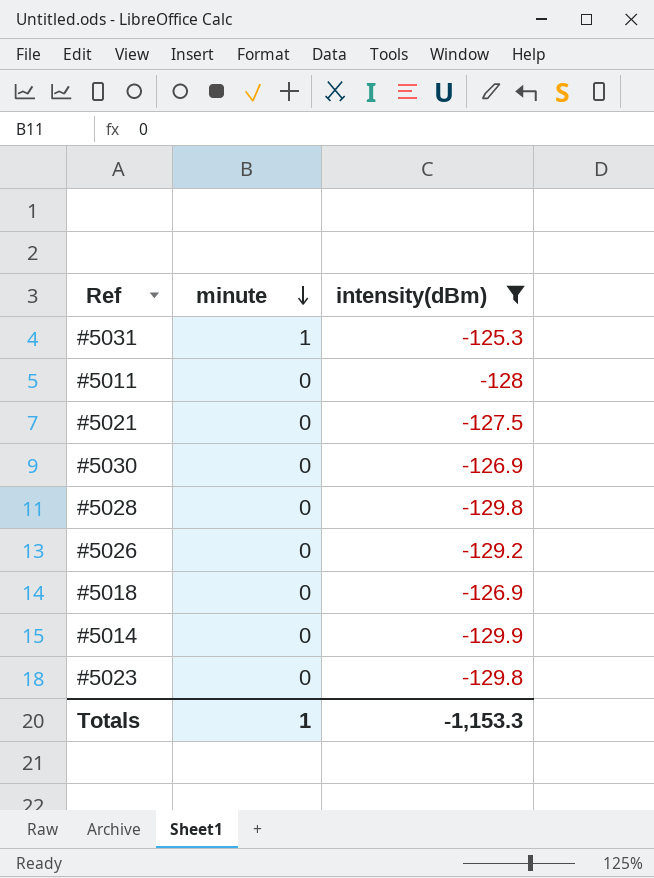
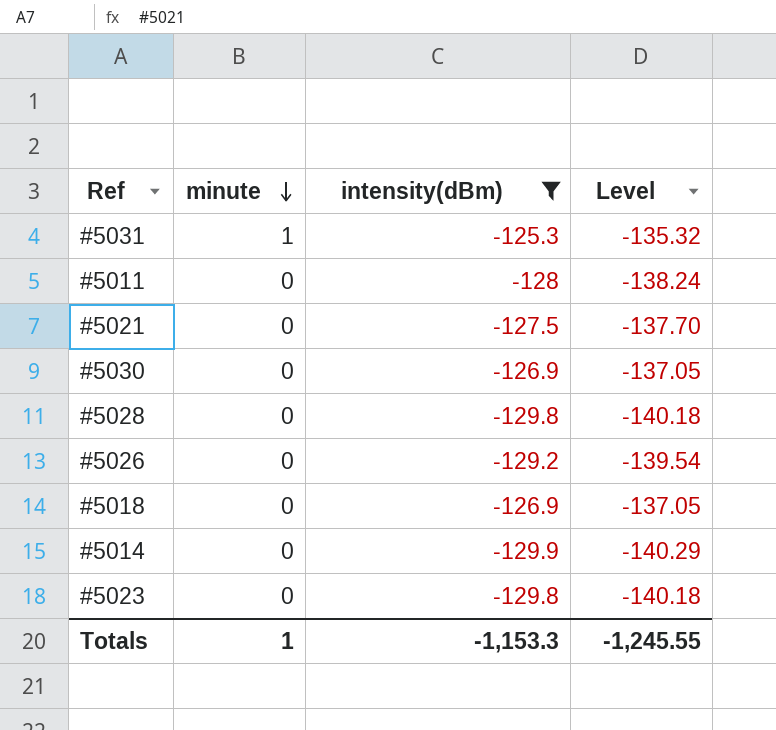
column Level | formula: none -> [intensity(dBm)] * 1.08

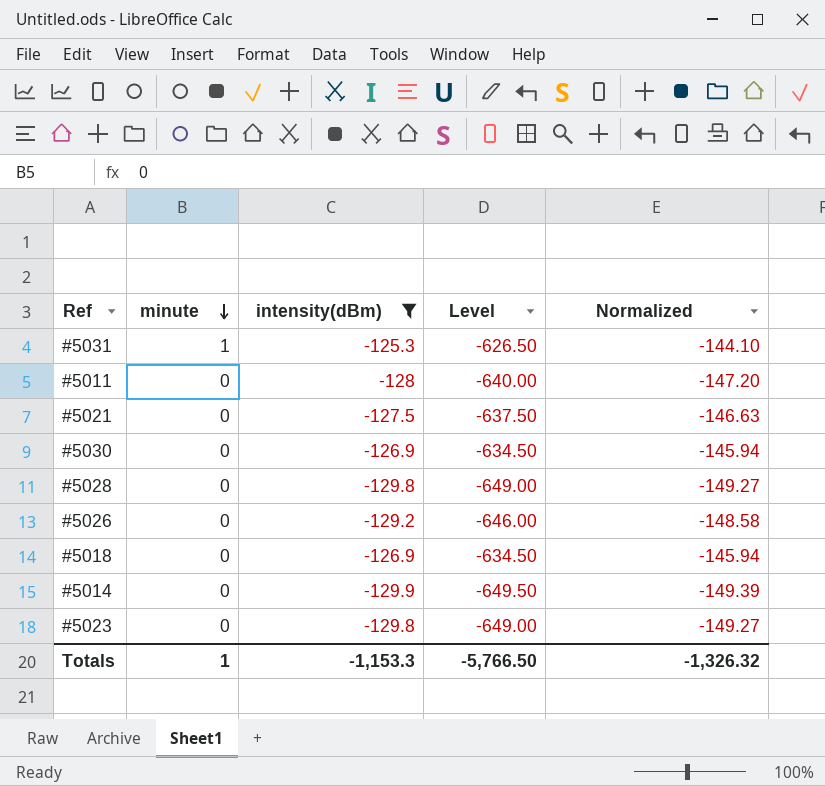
column Level | formula: [intensity(dBm)] * 1.08 -> [intensity(dBm)] * 5
column Normalized | formula: none -> [intensity(dBm)] * 1.15
Totals | Level: -1,245.55 -> -5,766.50

